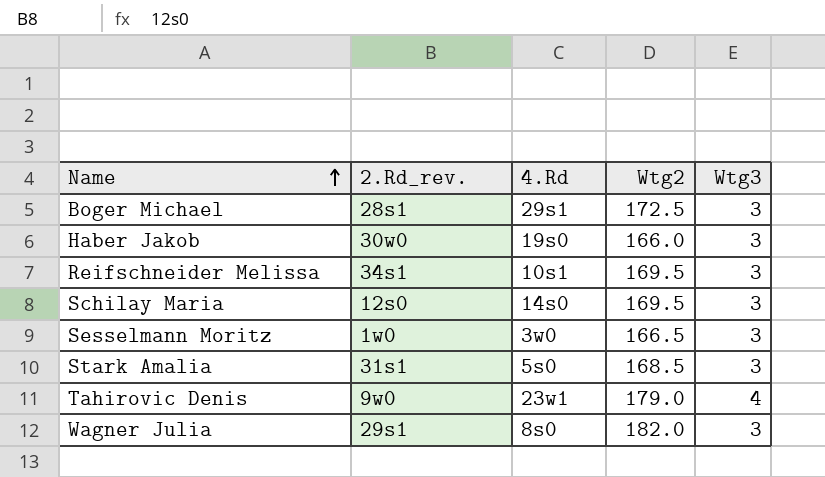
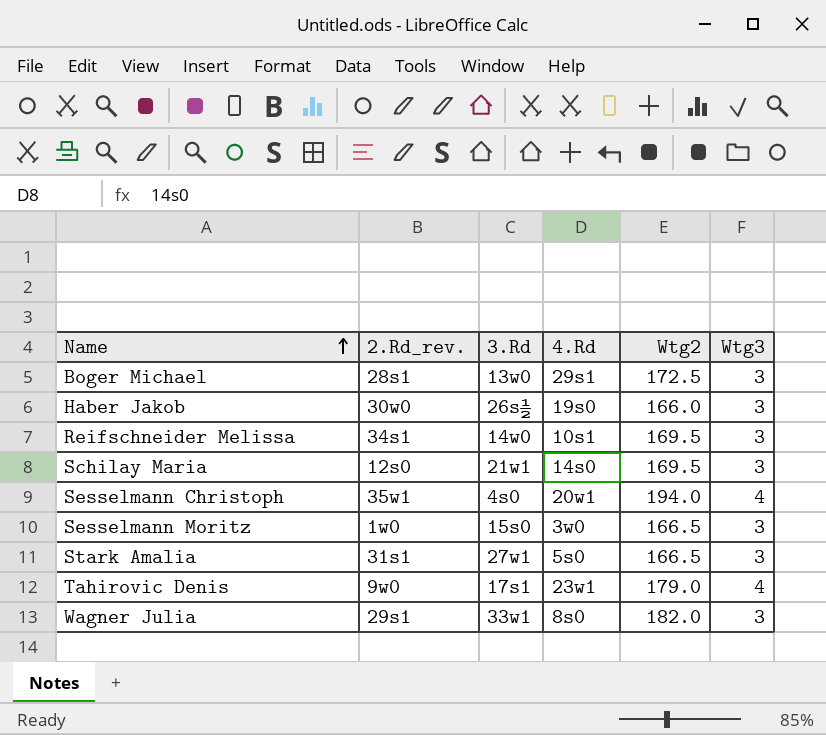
column 3.Rd | position: none -> 3
row Sesselmann Christoph: none -> 35w1 | 4s0 | 20w1 | 194.0 | 4
Stark Amalia | Wtg2: 168.5 -> 166.5

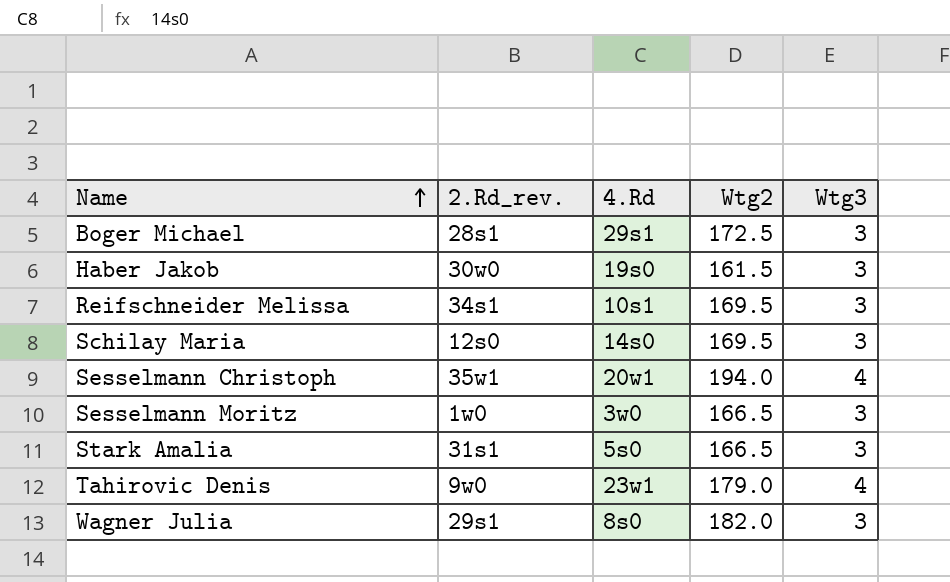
column 3.Rd | position: 3 -> none
Haber Jakob | Wtg2: 166.0 -> 161.5

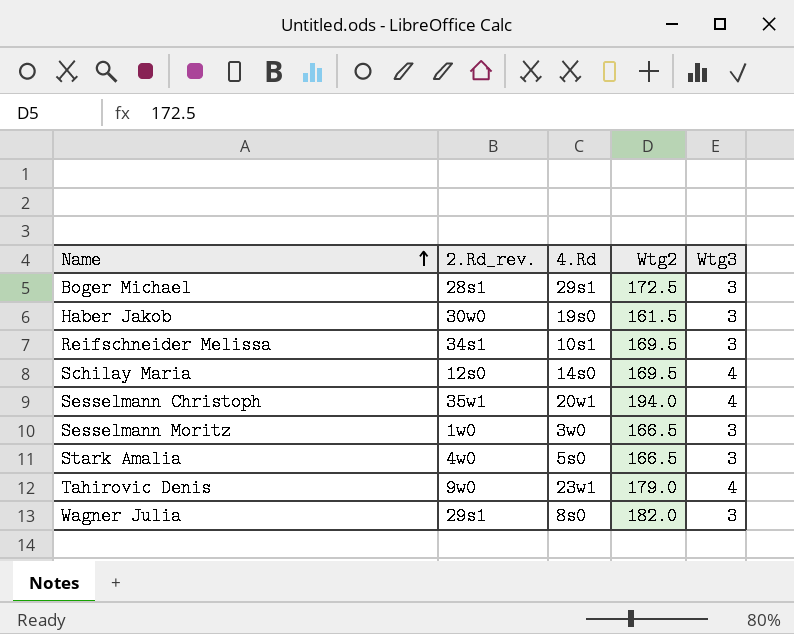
Schilay Maria | Wtg3: 3 -> 4
Stark Amalia | 2.Rd_rev.: 31s1 -> 4w0

